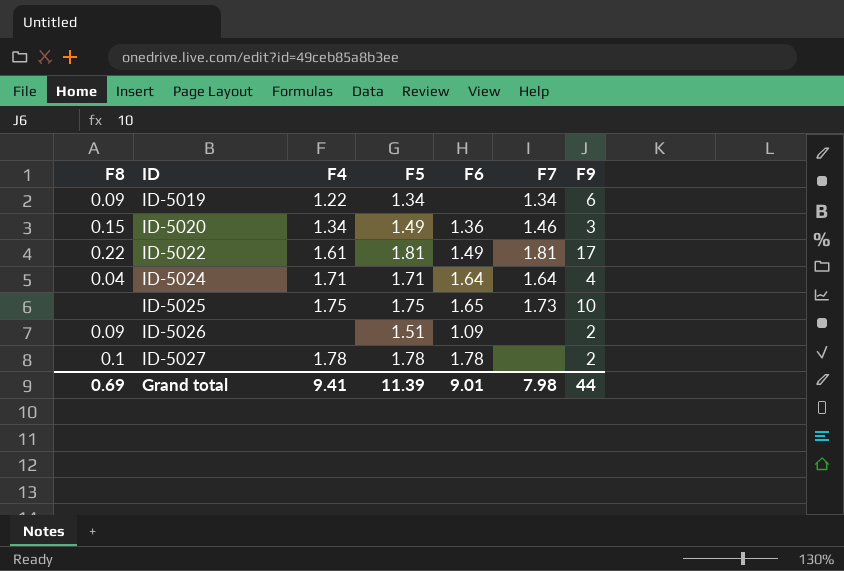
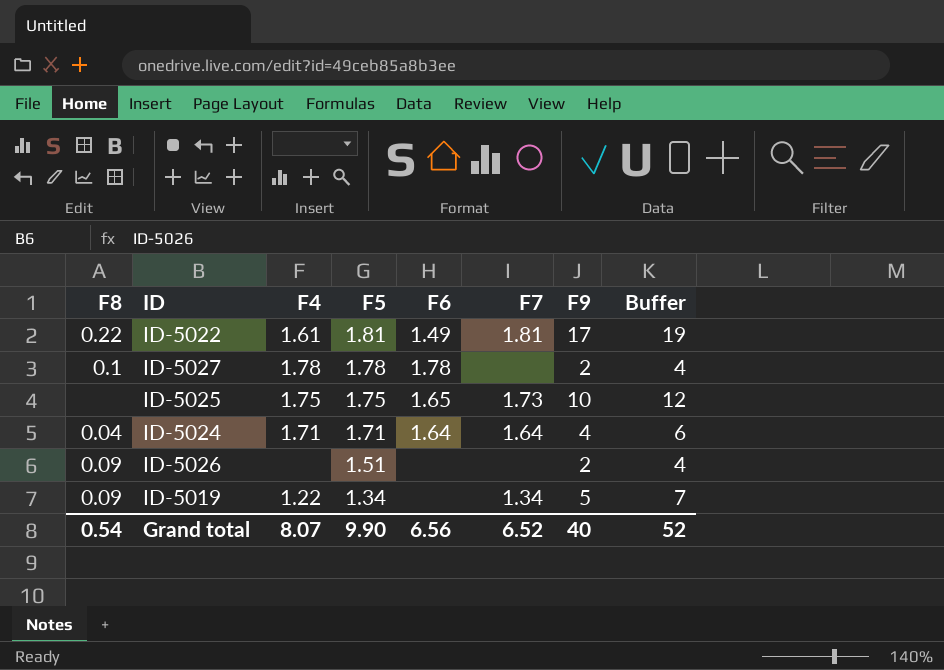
row order: ID ascending -> F5 descending
column Buffer | formula: none -> [F9] + 2
row ID-5020: 0.15 | 1.34 | 1.49 | 1.36 | 1.46 | 3 -> none
ID-5026 | F6: 1.09 -> none
ID-5019 | F9: 6 -> 5
Grand total | F8: 0.69 -> 0.54
Grand total | F4: 9.41 -> 8.07
Grand total | F5: 11.39 -> 9.90
Grand total | F6: 9.01 -> 6.56
Grand total | F7: 7.98 -> 6.52
Grand total | F9: 44 -> 40

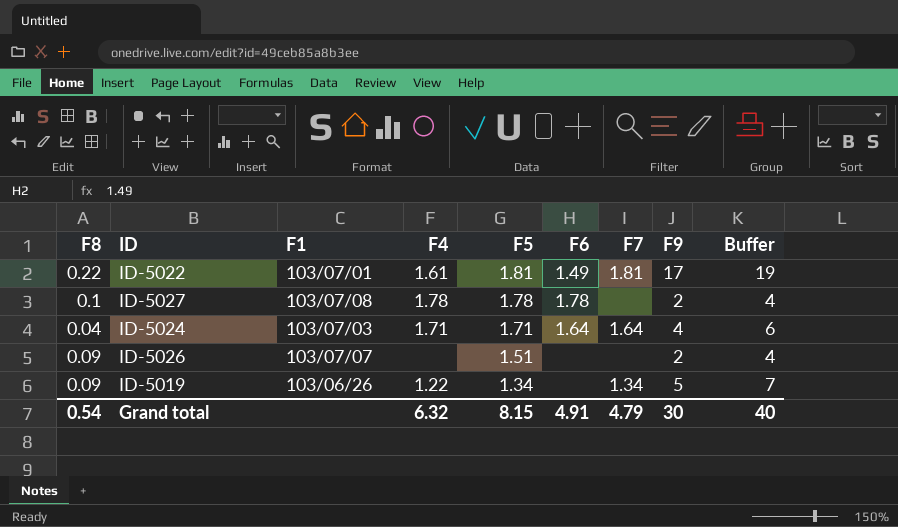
column F1 | position: none -> 3
row ID-5025: none | 1.75 | 1.75 | 1.65 | 1.73 | 10 | 12 -> none
Grand total | F4: 8.07 -> 6.32
Grand total | F5: 9.90 -> 8.15
Grand total | F6: 6.56 -> 4.91
Grand total | F7: 6.52 -> 4.79
Grand total | F9: 40 -> 30
Grand total | Buffer: 52 -> 40

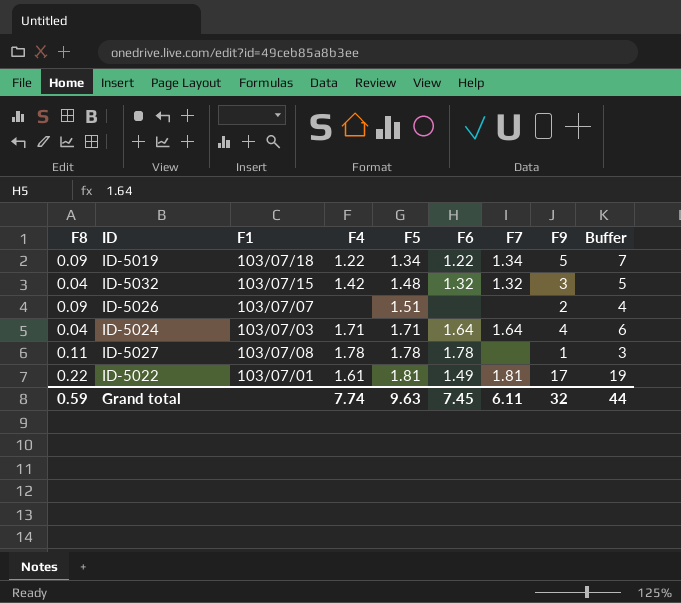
row order: F5 descending -> F5 ascending
ID-5019 | F1: 103/06/26 -> 103/07/18
ID-5019 | F6: none -> 1.22
row ID-5032: none -> 0.04 | 103/07/15 | 1.42 | 1.48 | 1.32 | 1.32 | 3 | 5
ID-5027 | F8: 0.1 -> 0.11
ID-5027 | F9: 2 -> 1
ID-5027 | Buffer: 4 -> 3
Grand total | F8: 0.54 -> 0.59
Grand total | F4: 6.32 -> 7.74
Grand total | F5: 8.15 -> 9.63
Grand total | F6: 4.91 -> 7.45
Grand total | F7: 4.79 -> 6.11
Grand total | F9: 30 -> 32
Grand total | Buffer: 40 -> 44

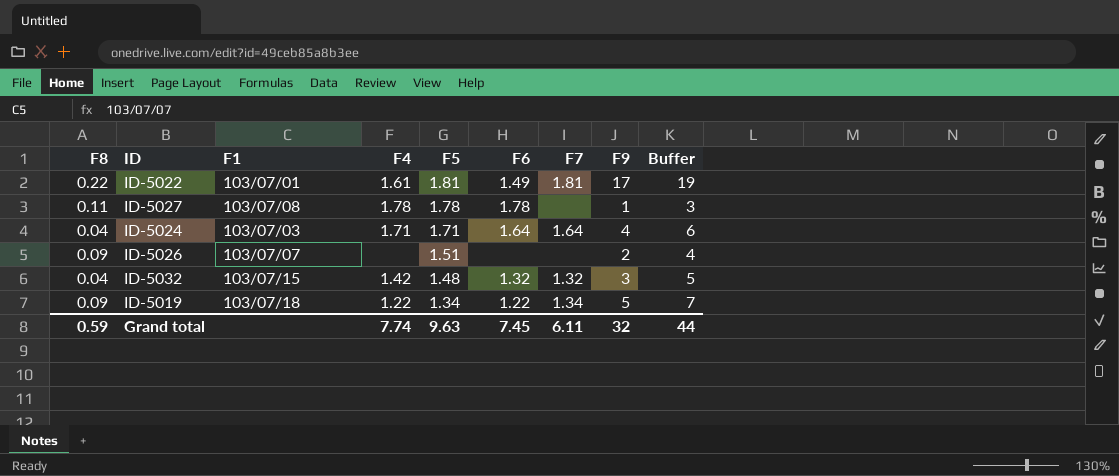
row order: F5 ascending -> F5 descending

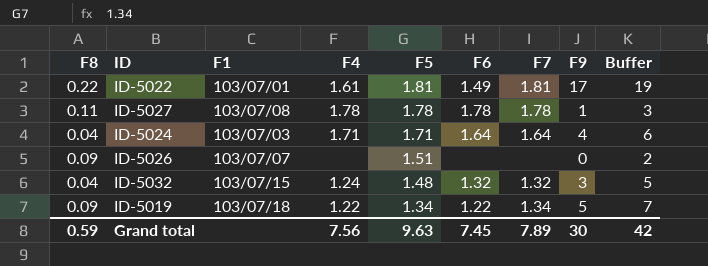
ID-5027 | F7: none -> 1.78
ID-5026 | F9: 2 -> 0
ID-5026 | Buffer: 4 -> 2
ID-5032 | F4: 1.42 -> 1.24
Grand total | F4: 7.74 -> 7.56
Grand total | F7: 6.11 -> 7.89
Grand total | F9: 32 -> 30
Grand total | Buffer: 44 -> 42

